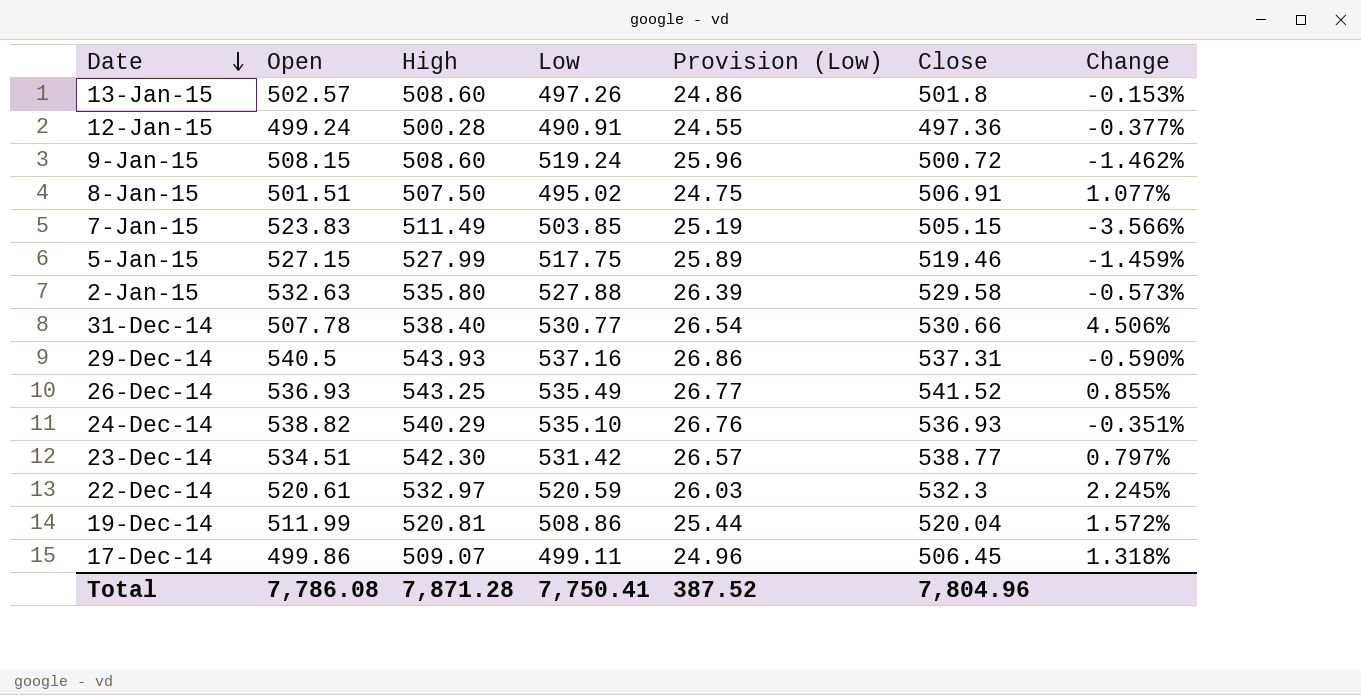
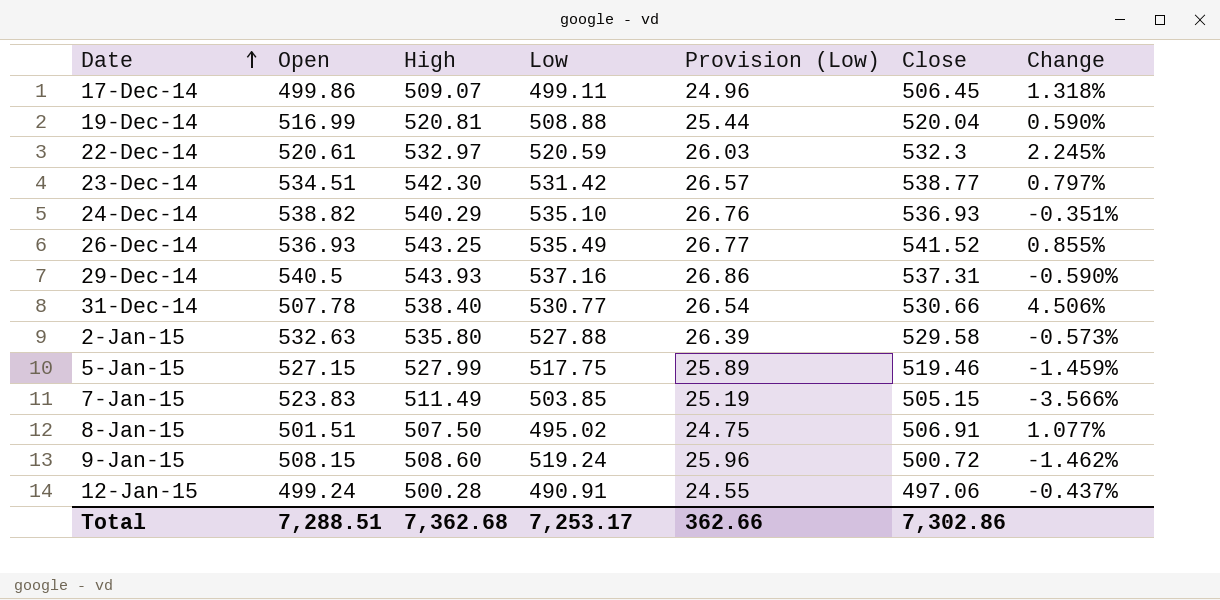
row order: Date descending -> Date ascending
row 13-Jan-15: 502.57 | 508.60 | 497.26 | 24.86 | 501.8 | -0.153% -> none
19-Dec-14 | Open: 511.99 -> 516.99
19-Dec-14 | Low: 508.86 -> 508.88
19-Dec-14 | Change: 1.572% -> 0.590%
12-Jan-15 | Close: 497.36 -> 497.06
12-Jan-15 | Change: -0.377% -> -0.437%
Total | Open: 7,786.08 -> 7,288.51
Total | High: 7,871.28 -> 7,362.68
Total | Low: 7,750.41 -> 7,253.17
Total | Provision (Low): 387.52 -> 362.66
Total | Close: 7,804.96 -> 7,302.86

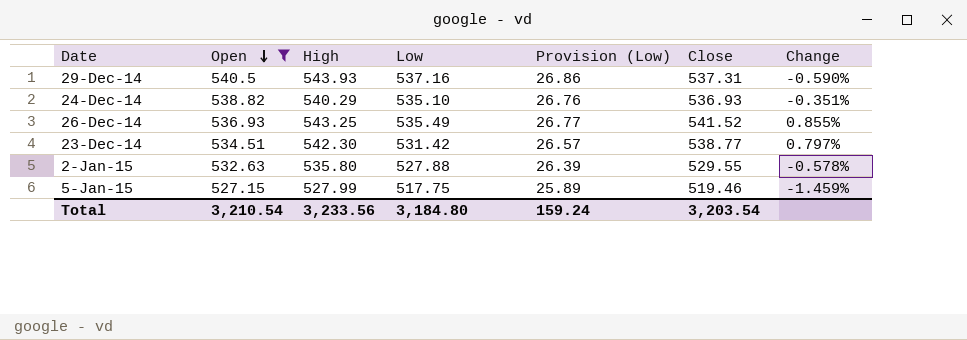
filter: none -> Open >= 527.15
row order: Date ascending -> Open descending
2-Jan-15 | Close: 529.58 -> 529.55
2-Jan-15 | Change: -0.573% -> -0.578%
Total | Open: 7,288.51 -> 3,210.54
Total | High: 7,362.68 -> 3,233.56
Total | Low: 7,253.17 -> 3,184.80
Total | Provision (Low): 362.66 -> 159.24
Total | Close: 7,302.86 -> 3,203.54

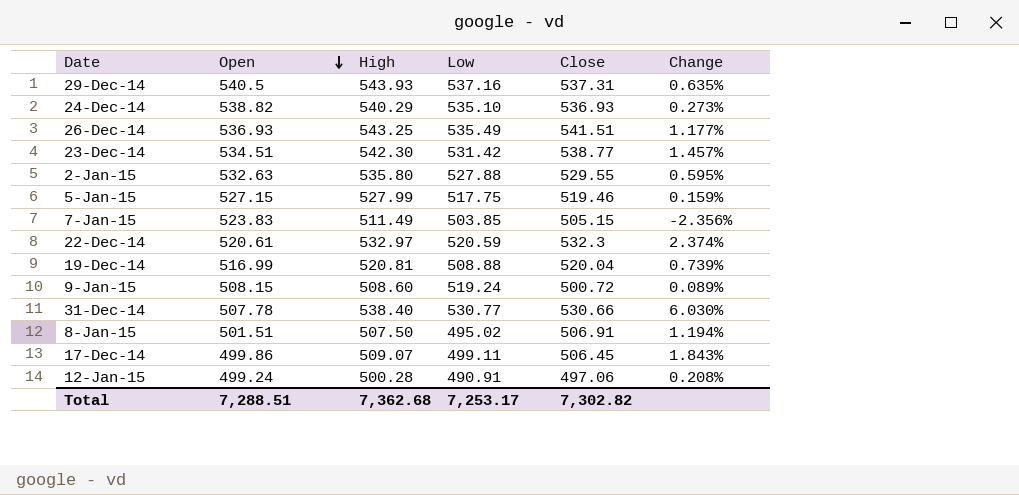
filter: Open >= 527.15 -> none
column Provision (Low) | formula: [Low] * 0.05 -> none
column Change | formula: ([Close] - [Open]) / [Open] -> ([High] - [Open]) / [Open]
26-Dec-14 | Close: 541.52 -> 541.51
Total | Open: 3,210.54 -> 7,288.51
Total | High: 3,233.56 -> 7,362.68
Total | Low: 3,184.80 -> 7,253.17
Total | Close: 3,203.54 -> 7,302.82

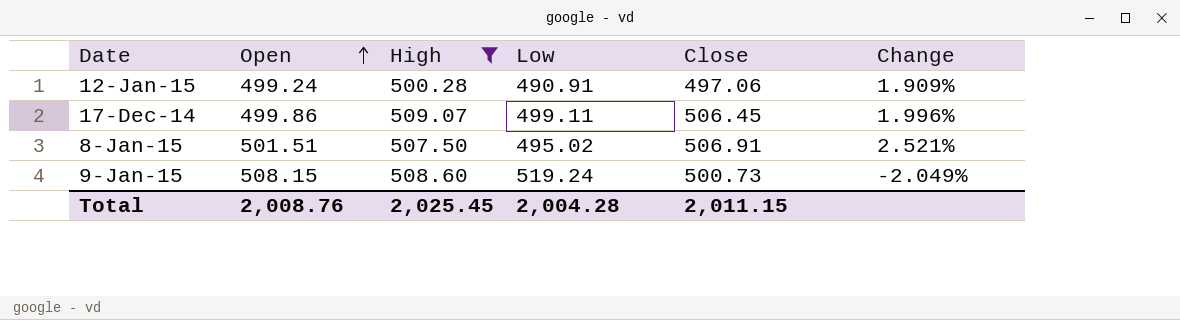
filter: none -> High <= 509.07
row order: Open descending -> Open ascending
column Change | formula: ([High] - [Open]) / [Open] -> ([High] - [Low]) / [Low]
9-Jan-15 | Close: 500.72 -> 500.73
Total | Open: 7,288.51 -> 2,008.76
Total | High: 7,362.68 -> 2,025.45
Total | Low: 7,253.17 -> 2,004.28
Total | Close: 7,302.82 -> 2,011.15

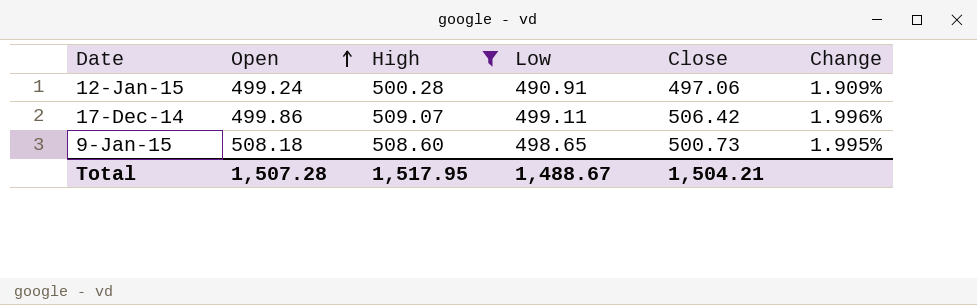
row 8-Jan-15: 501.51 | 507.50 | 495.02 | 506.91 | 2.521% -> none
17-Dec-14 | Close: 506.45 -> 506.42
9-Jan-15 | Open: 508.15 -> 508.18
9-Jan-15 | Low: 519.24 -> 498.65
9-Jan-15 | Change: -2.049% -> 1.995%
Total | Open: 2,008.76 -> 1,507.28
Total | High: 2,025.45 -> 1,517.95
Total | Low: 2,004.28 -> 1,488.67
Total | Close: 2,011.15 -> 1,504.21

